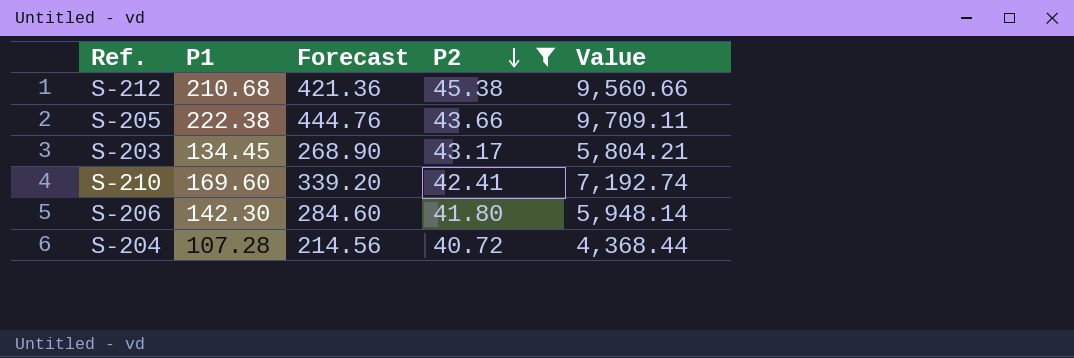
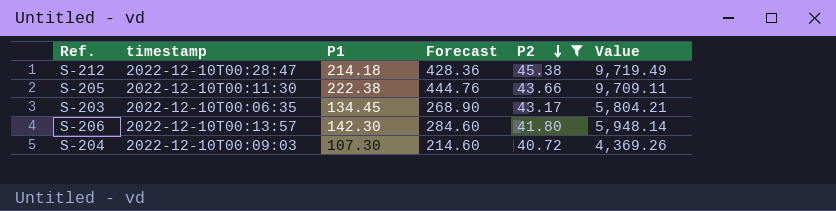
column timestamp | position: none -> 2
row S-210: 169.60 | 339.20 | 42.41 | 7,192.74 -> none
S-212 | P1: 210.68 -> 214.18
S-212 | Forecast: 421.36 -> 428.36
S-212 | Value: 9,560.66 -> 9,719.49
S-204 | P1: 107.28 -> 107.30
S-204 | Forecast: 214.56 -> 214.60
S-204 | Value: 4,368.44 -> 4,369.26

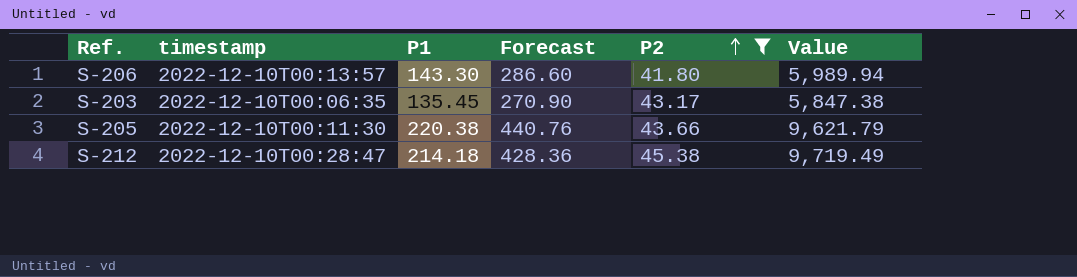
row order: P2 descending -> P2 ascending
row S-204: 2022-12-10T00:09:03 | 107.30 | 214.60 | 40.72 | 4,369.26 -> none
S-206 | P1: 142.30 -> 143.30
S-206 | Forecast: 284.60 -> 286.60
S-206 | Value: 5,948.14 -> 5,989.94
S-203 | P1: 134.45 -> 135.45
S-203 | Forecast: 268.90 -> 270.90
S-203 | Value: 5,804.21 -> 5,847.38
S-205 | P1: 222.38 -> 220.38
S-205 | Forecast: 444.76 -> 440.76
S-205 | Value: 9,709.11 -> 9,621.79

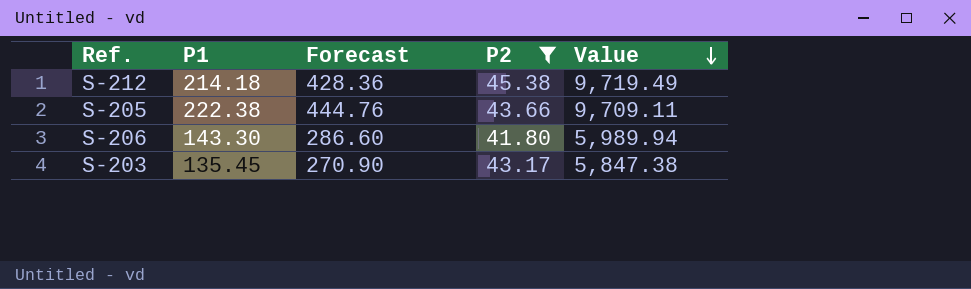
row order: P2 ascending -> Value descending
column timestamp | position: 2 -> none
S-205 | P1: 220.38 -> 222.38
S-205 | Forecast: 440.76 -> 444.76
S-205 | Value: 9,621.79 -> 9,709.11

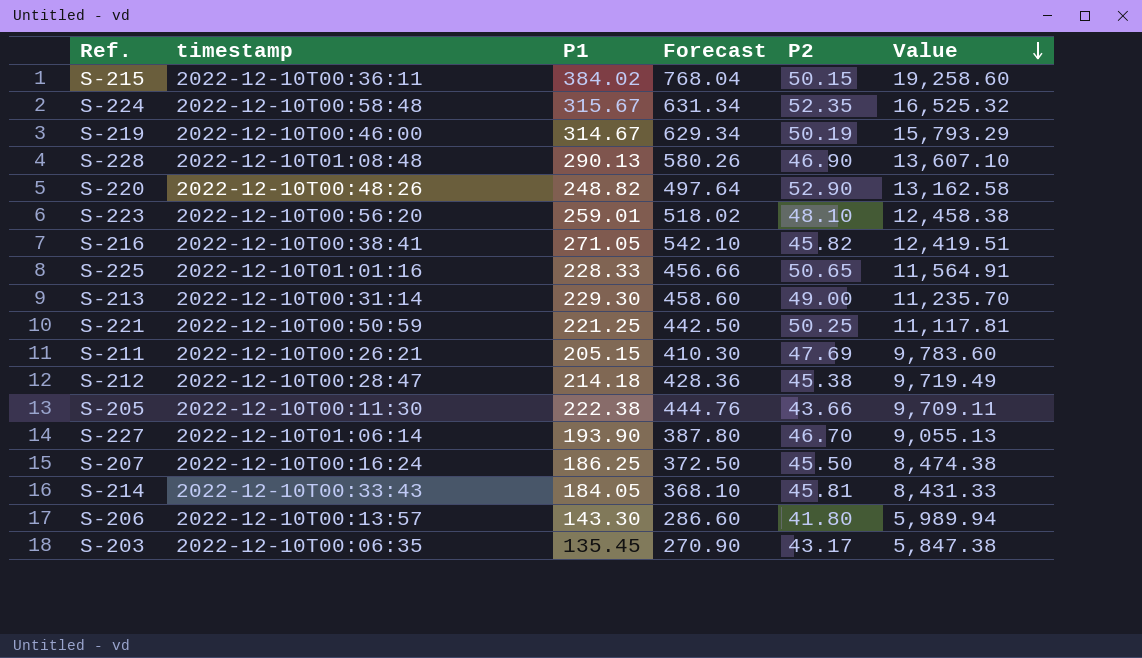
filter: P2 <= 45.38 -> none
column timestamp | position: none -> 2

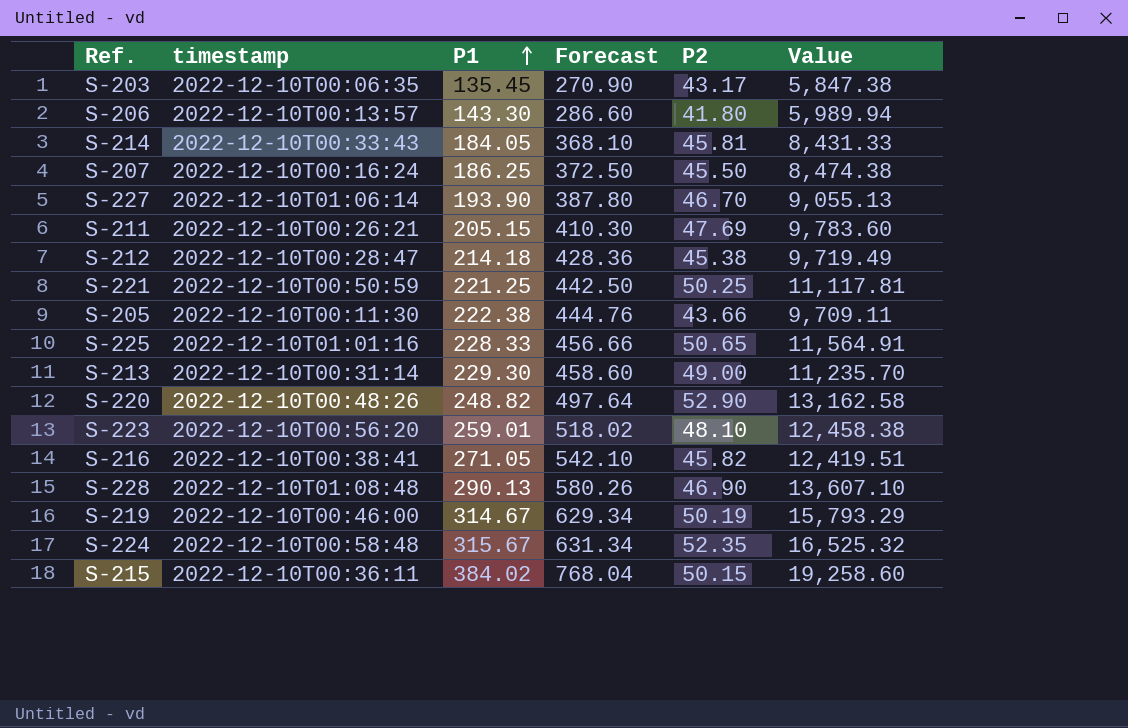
row order: Value descending -> P1 ascending

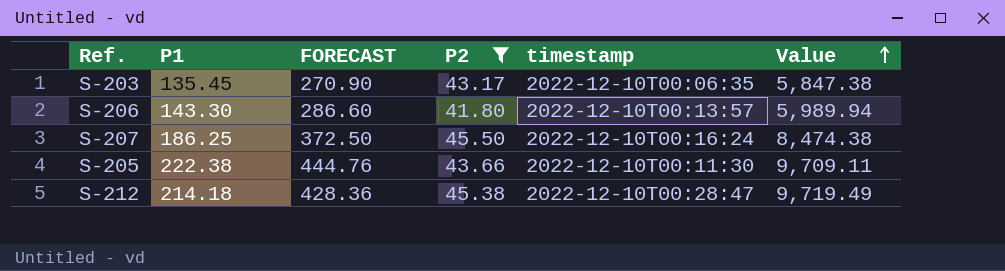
filter: none -> P2 <= 45.50
row order: P1 ascending -> Value ascending
column name: Forecast -> FORECAST
column timestamp | position: 2 -> 5

